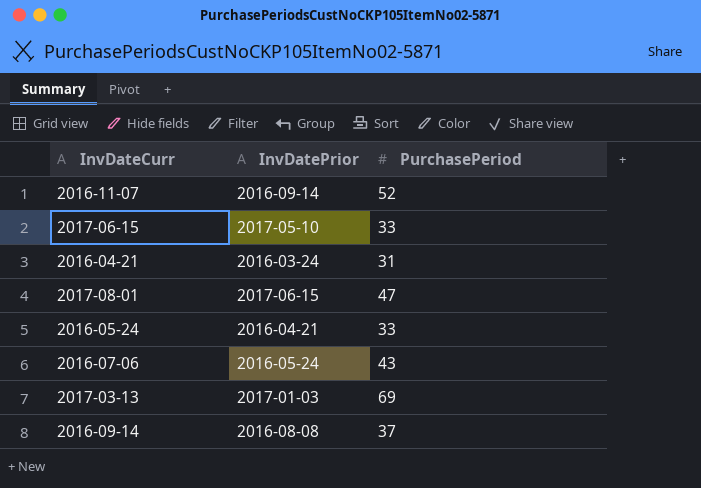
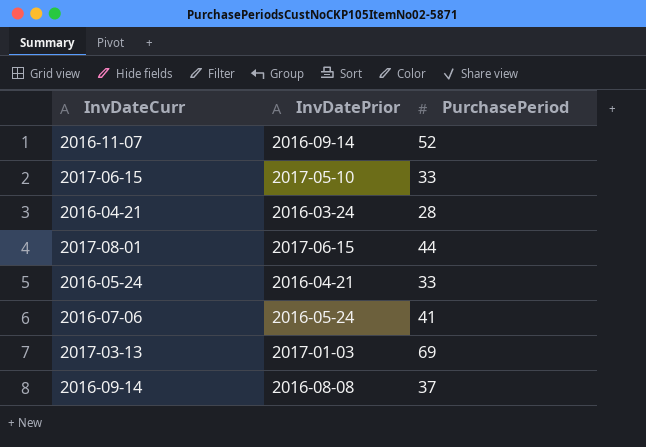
2016-04-21 | PurchasePeriod: 31 -> 28
2017-08-01 | PurchasePeriod: 47 -> 44
2016-07-06 | PurchasePeriod: 43 -> 41

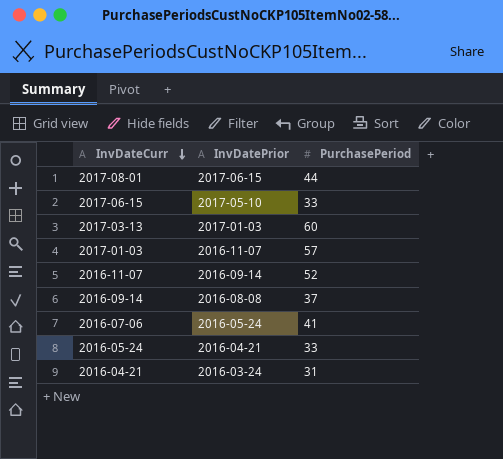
row order: none -> InvDateCurr descending
2017-03-13 | PurchasePeriod: 69 -> 60
row 2017-01-03: none -> 2016-11-07 | 57
2016-04-21 | PurchasePeriod: 28 -> 31

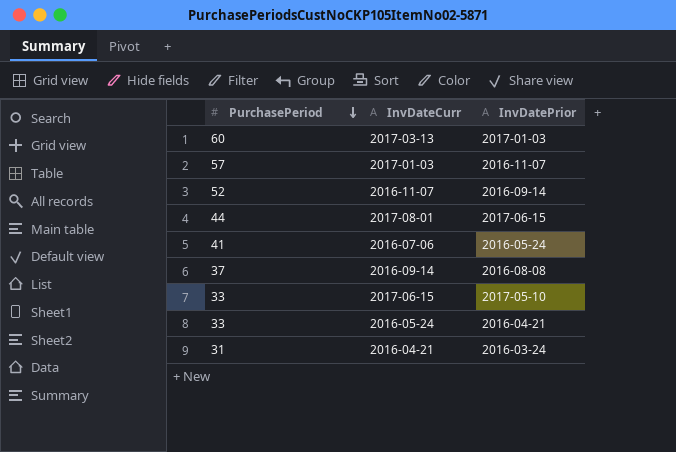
row order: InvDateCurr descending -> PurchasePeriod descending
column PurchasePeriod | position: 3 -> 1

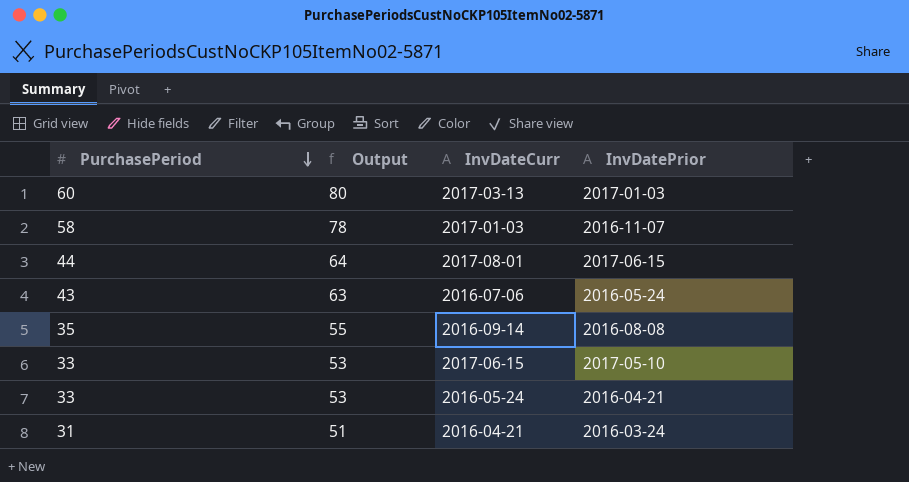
column Output | formula: none -> [PurchasePeriod] + 20
row 2016-11-07: 52 | 2016-09-14 -> none
2017-01-03 | PurchasePeriod: 57 -> 58
2016-07-06 | PurchasePeriod: 41 -> 43
2016-09-14 | PurchasePeriod: 37 -> 35

